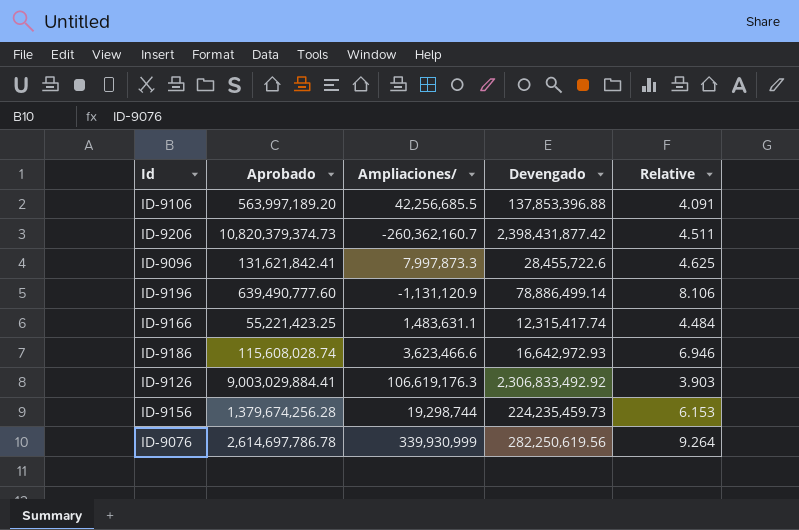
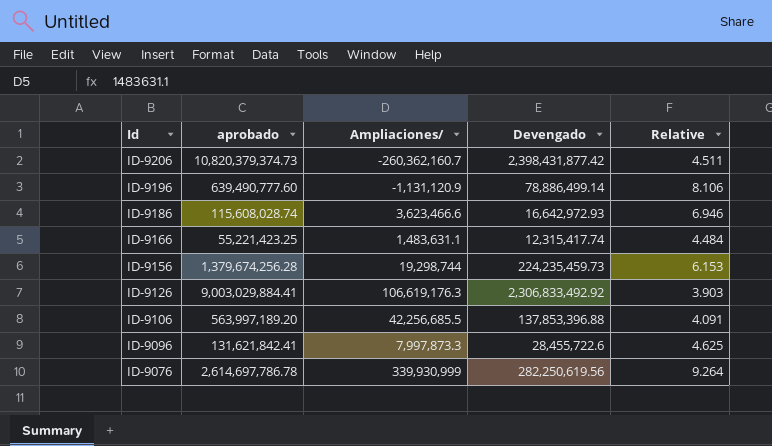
row order: none -> Id descending
column name: Aprobado -> aprobado

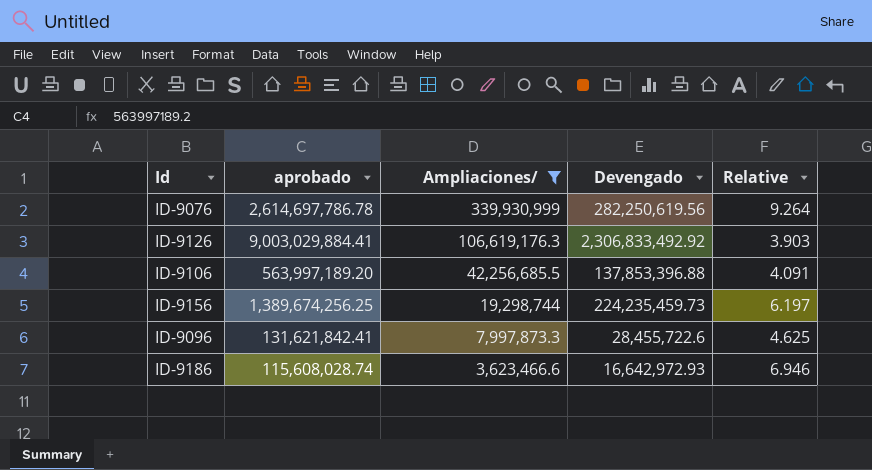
filter: none -> Ampliaciones/ >= 3,623,466.6
row order: Id descending -> Ampliaciones/ descending
ID-9156 | aprobado: 1,379,674,256.28 -> 1,389,674,256.25
ID-9156 | Relative: 6.153 -> 6.197

